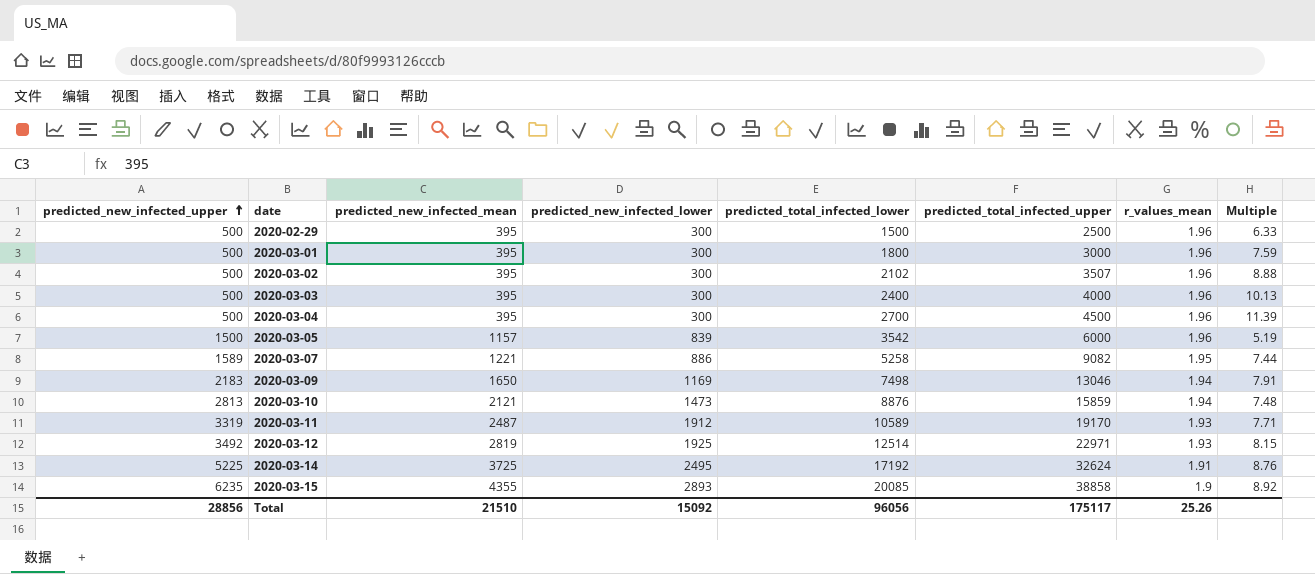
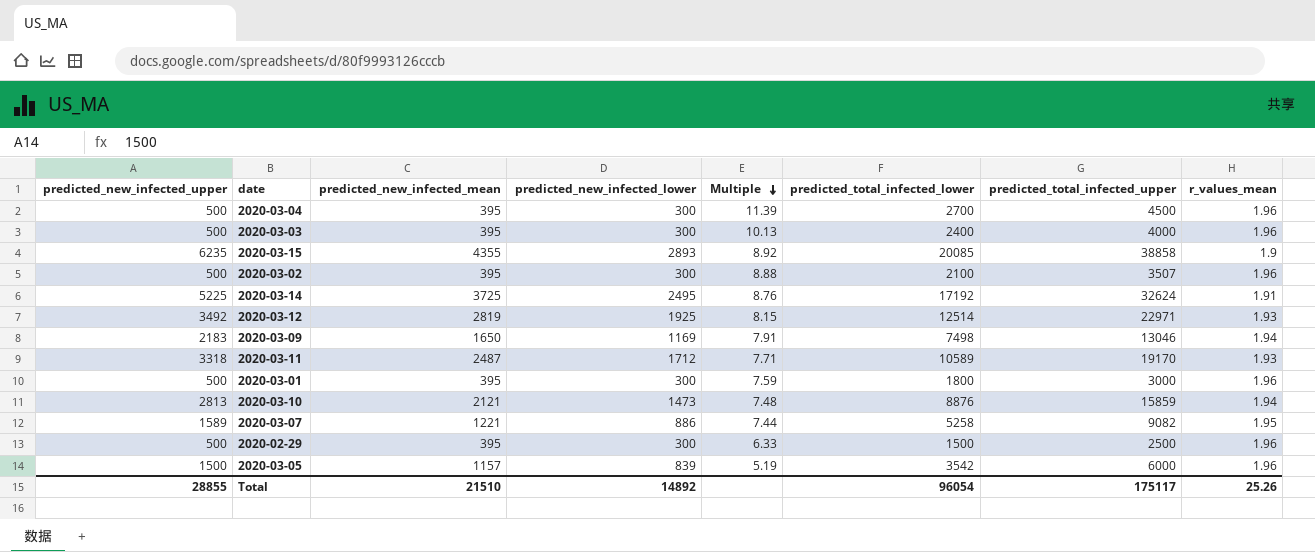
row order: predicted_new_infected_upper ascending -> Multiple descending
column Multiple | position: 8 -> 5
2020-03-02 | predicted_total_infected_lower: 2102 -> 2100
2020-03-11 | predicted_new_infected_upper: 3319 -> 3318
2020-03-11 | predicted_new_infected_lower: 1912 -> 1712
Total | predicted_new_infected_upper: 28856 -> 28855
Total | predicted_new_infected_lower: 15092 -> 14892
Total | predicted_total_infected_lower: 96056 -> 96054

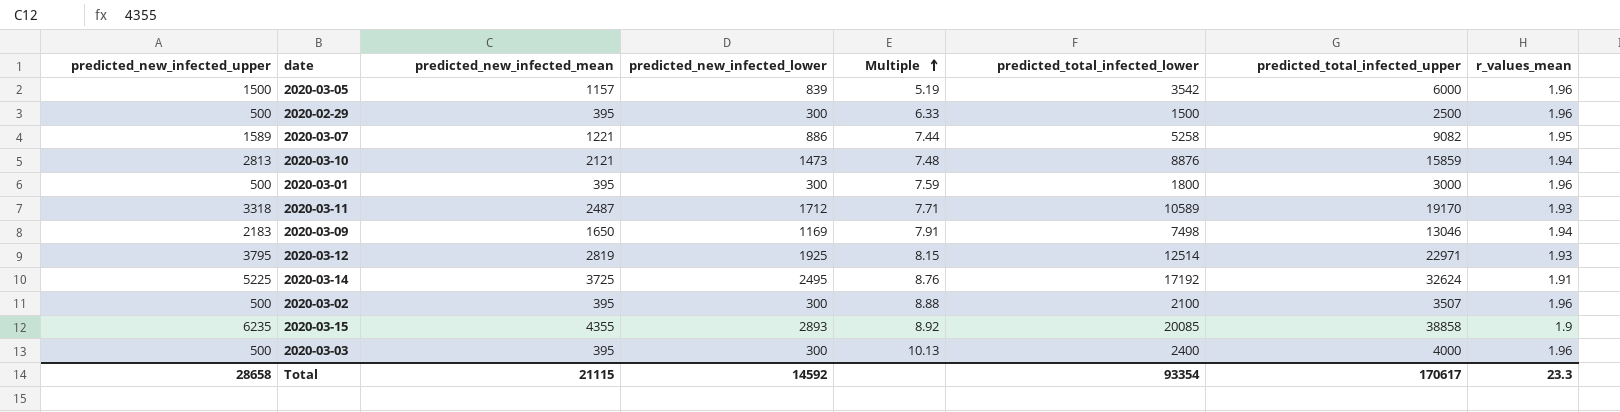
row order: Multiple descending -> Multiple ascending
row 2020-03-04: 500 | 395 | 300 | 11.39 | 2700 | 4500 | 1.96 -> none
2020-03-12 | predicted_new_infected_upper: 3492 -> 3795
Total | predicted_new_infected_upper: 28855 -> 28658
Total | predicted_new_infected_mean: 21510 -> 21115
Total | predicted_new_infected_lower: 14892 -> 14592
Total | predicted_total_infected_lower: 96054 -> 93354
Total | predicted_total_infected_upper: 175117 -> 170617
Total | r_values_mean: 25.26 -> 23.3

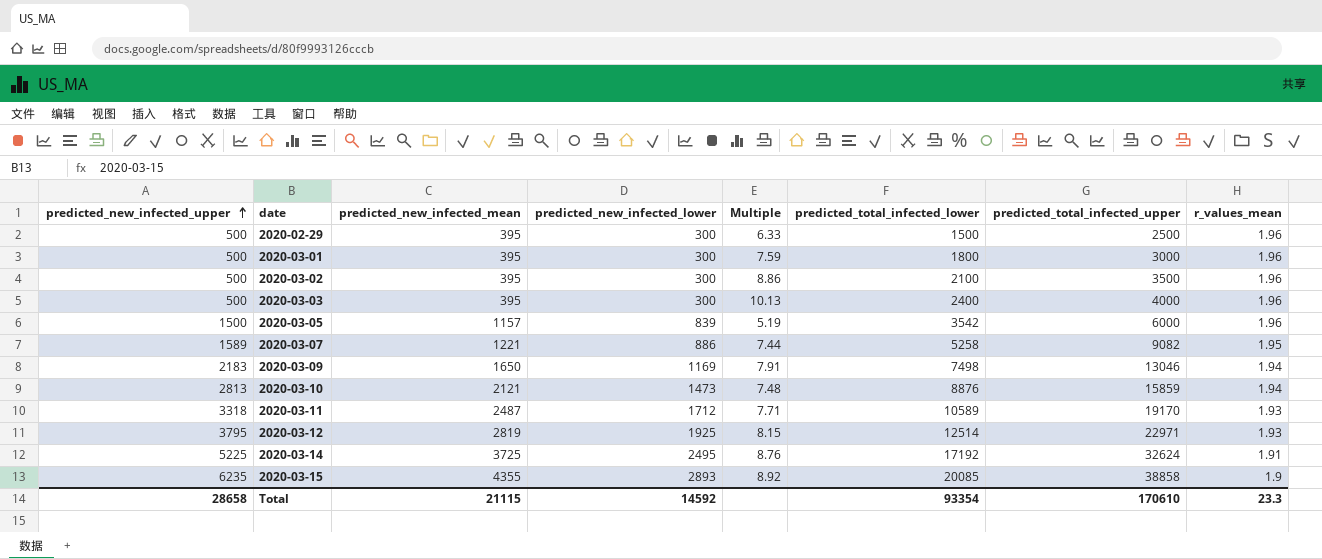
row order: Multiple ascending -> predicted_new_infected_upper ascending
2020-03-02 | Multiple: 8.88 -> 8.86
2020-03-02 | predicted_total_infected_upper: 3507 -> 3500
Total | predicted_total_infected_upper: 170617 -> 170610

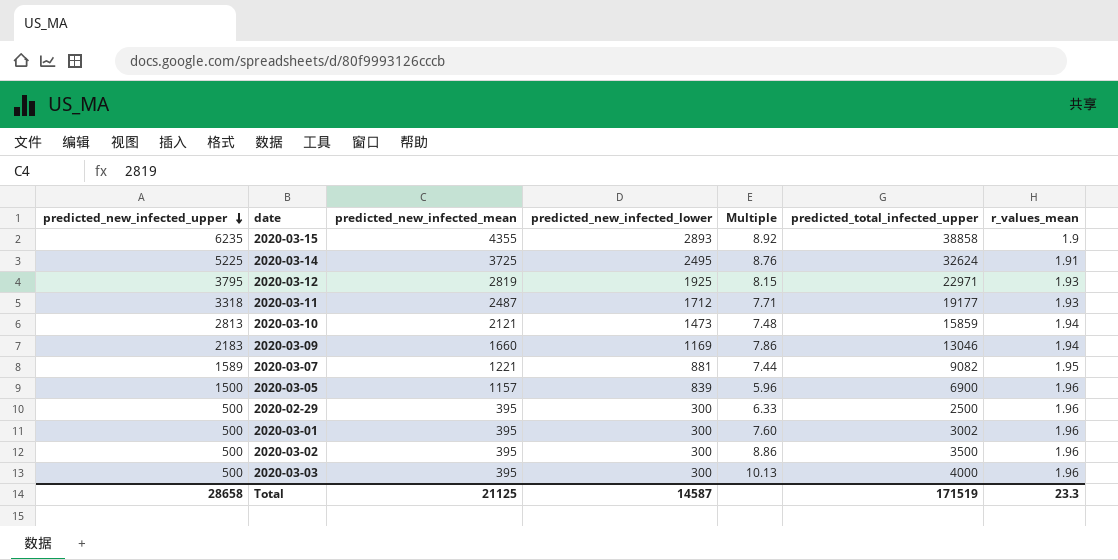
row order: predicted_new_infected_upper ascending -> predicted_new_infected_upper descending
column predicted_total_infected_lower | position: 6 -> none
2020-03-11 | predicted_total_infected_upper: 19170 -> 19177
2020-03-09 | predicted_new_infected_mean: 1650 -> 1660
2020-03-09 | Multiple: 7.91 -> 7.86
2020-03-07 | predicted_new_infected_lower: 886 -> 881
2020-03-05 | Multiple: 5.19 -> 5.96
2020-03-05 | predicted_total_infected_upper: 6000 -> 6900
2020-03-01 | Multiple: 7.59 -> 7.60
2020-03-01 | predicted_total_infected_upper: 3000 -> 3002
Total | predicted_new_infected_mean: 21115 -> 21125
Total | predicted_new_infected_lower: 14592 -> 14587
Total | predicted_total_infected_upper: 170610 -> 171519

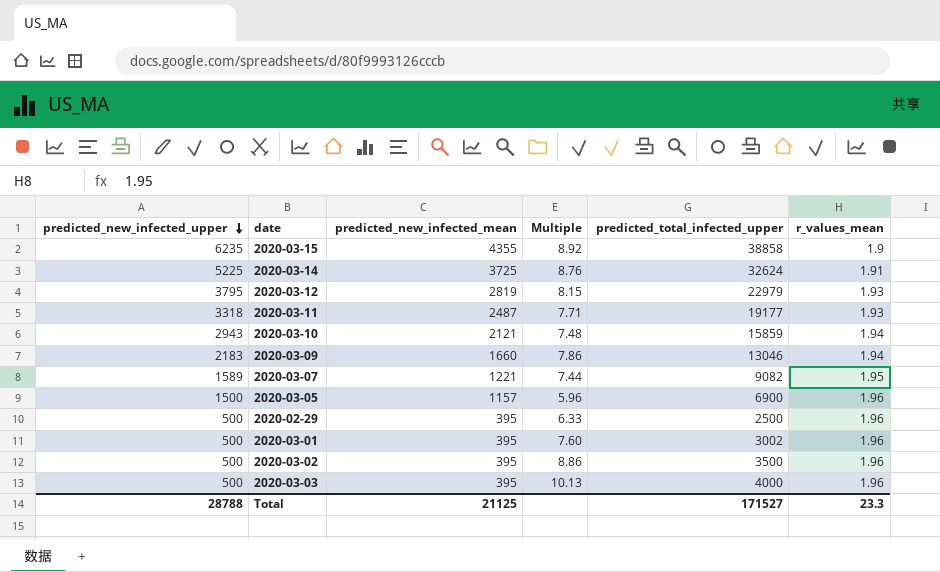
column predicted_new_infected_lower | position: 4 -> none
2020-03-12 | predicted_total_infected_upper: 22971 -> 22979
2020-03-10 | predicted_new_infected_upper: 2813 -> 2943
Total | predicted_new_infected_upper: 28658 -> 28788
Total | predicted_total_infected_upper: 171519 -> 171527

